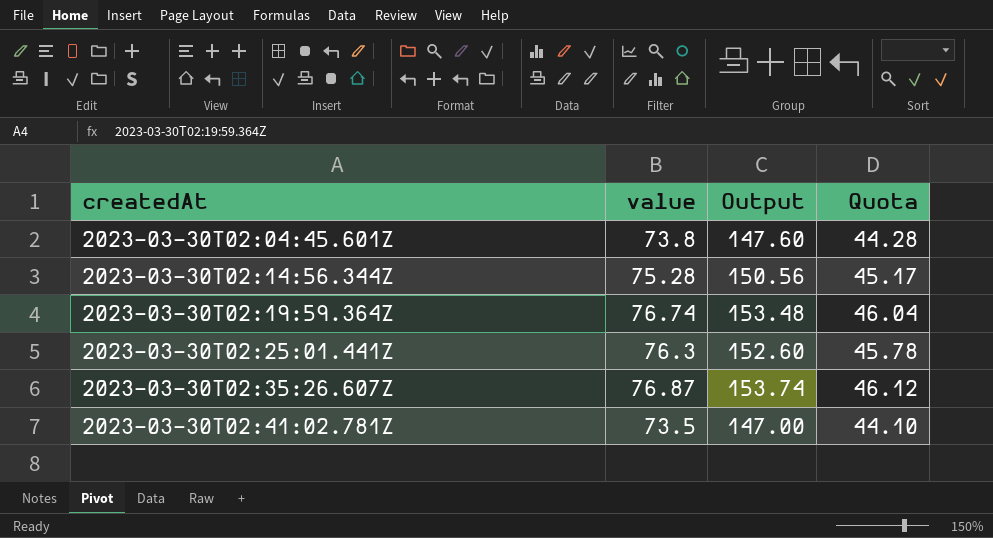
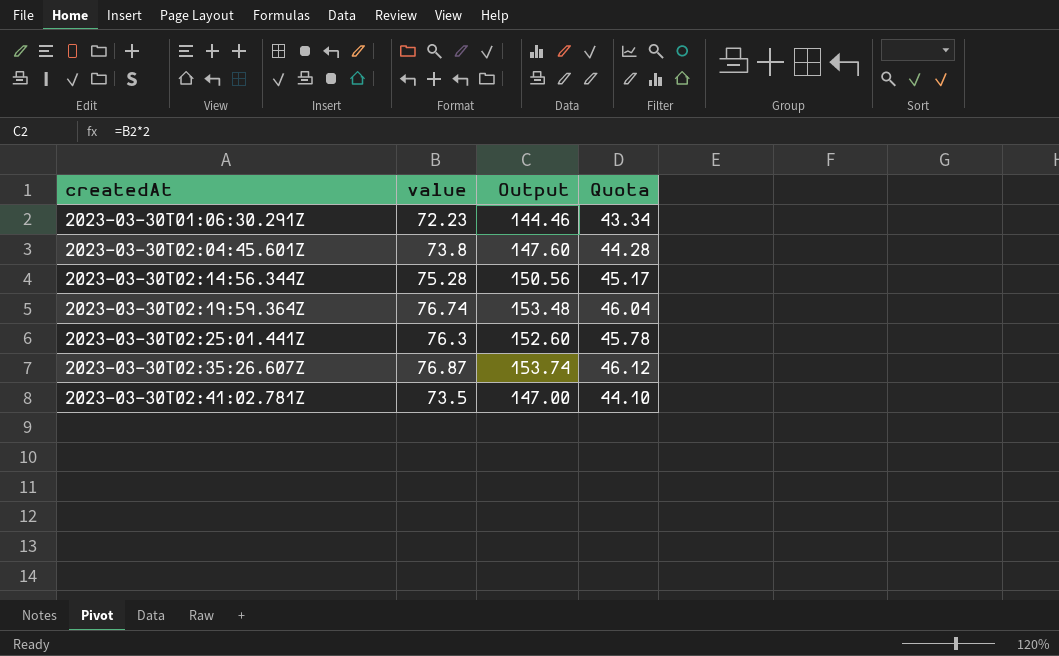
row 2023-03-30T01:06:30.291Z: none -> 72.23 | 144.46 | 43.34

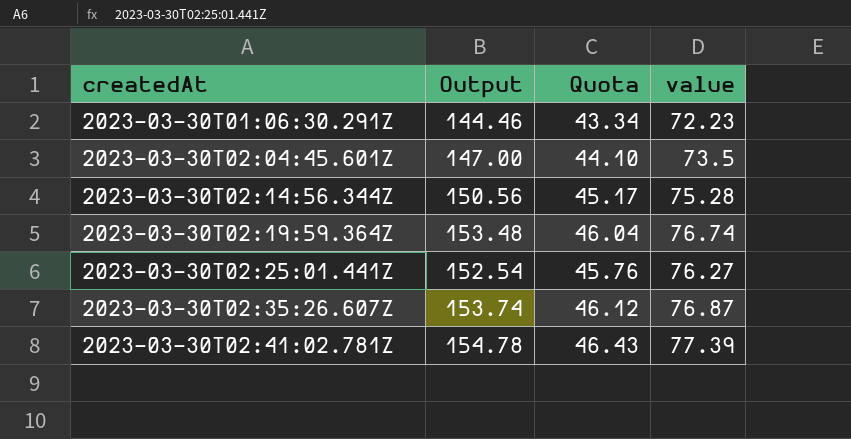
column value | position: 2 -> 4
2023-03-30T02:04:45.601Z | Output: 147.60 -> 147.00
2023-03-30T02:04:45.601Z | Quota: 44.28 -> 44.10
2023-03-30T02:04:45.601Z | value: 73.8 -> 73.5
2023-03-30T02:25:01.441Z | Output: 152.60 -> 152.54
2023-03-30T02:25:01.441Z | Quota: 45.78 -> 45.76
2023-03-30T02:25:01.441Z | value: 76.3 -> 76.27
2023-03-30T02:41:02.781Z | Output: 147.00 -> 154.78
2023-03-30T02:41:02.781Z | Quota: 44.10 -> 46.43
2023-03-30T02:41:02.781Z | value: 73.5 -> 77.39

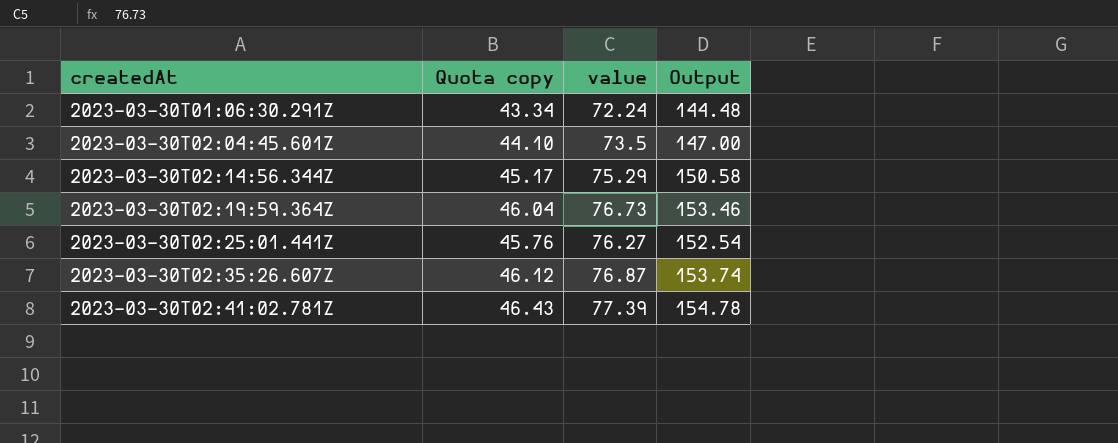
column name: Quota -> Quota copy
column Output | position: 2 -> 4
2023-03-30T01:06:30.291Z | value: 72.23 -> 72.24
2023-03-30T01:06:30.291Z | Output: 144.46 -> 144.48
2023-03-30T02:14:56.344Z | value: 75.28 -> 75.29
2023-03-30T02:14:56.344Z | Output: 150.56 -> 150.58
2023-03-30T02:19:59.364Z | value: 76.74 -> 76.73
2023-03-30T02:19:59.364Z | Output: 153.48 -> 153.46

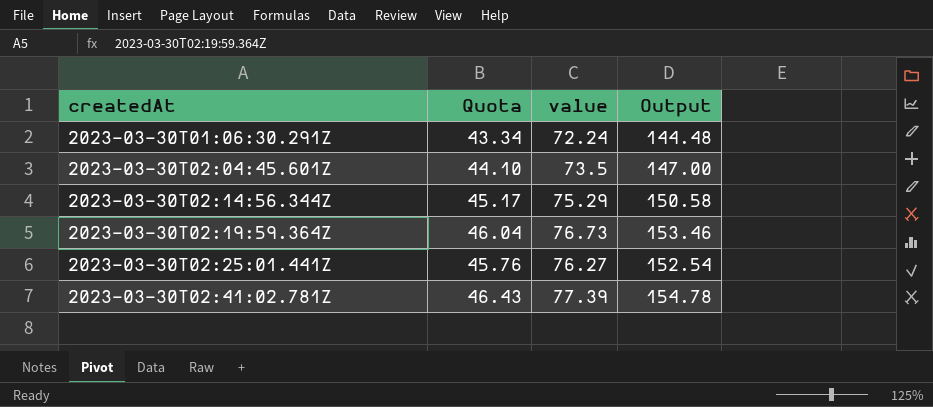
column name: Quota copy -> Quota
row 2023-03-30T02:35:26.607Z: 46.12 | 76.87 | 153.74 -> none

